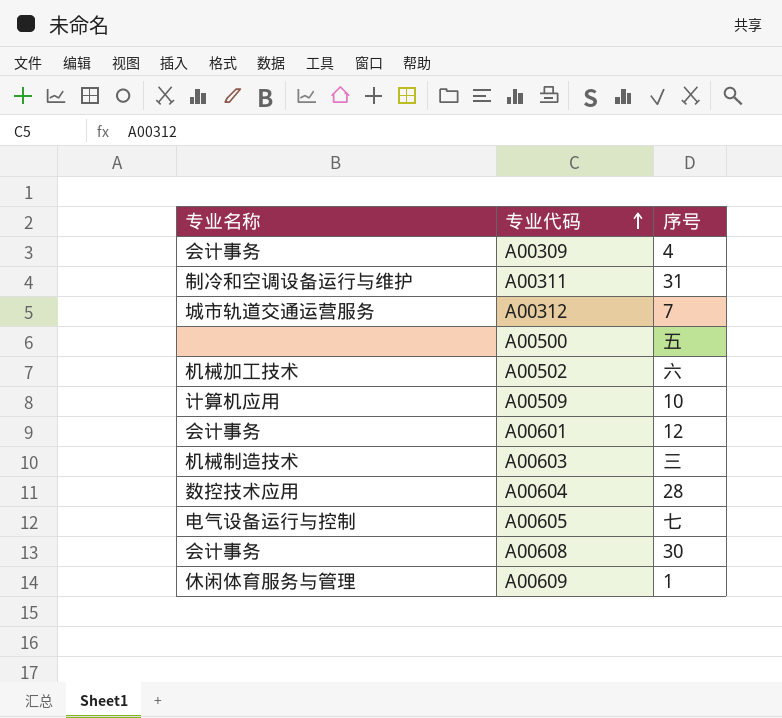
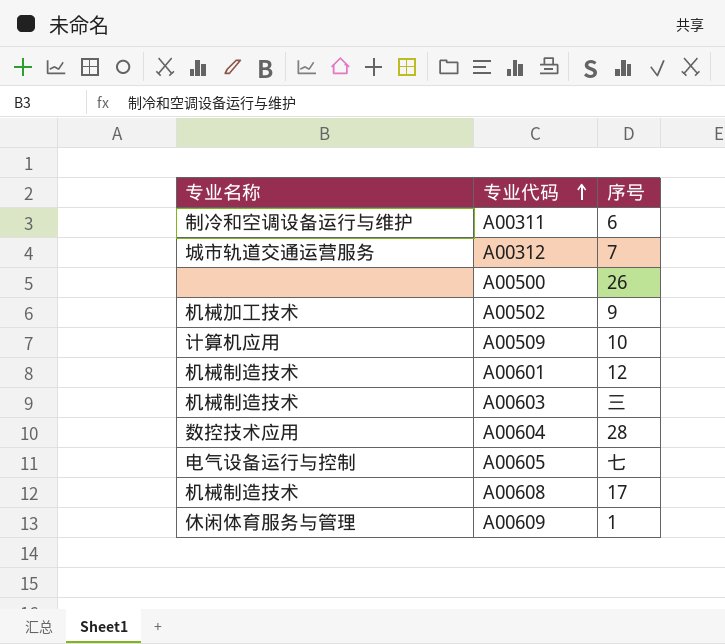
row A00309: 会计事务 | 4 -> none
A00311 | 序号: 31 -> 6
A00500 | 序号: 五 -> 26
A00502 | 序号: 六 -> 9
A00601 | 专业名称: 会计事务 -> 机械制造技术
A00608 | 专业名称: 会计事务 -> 机械制造技术
A00608 | 序号: 30 -> 17

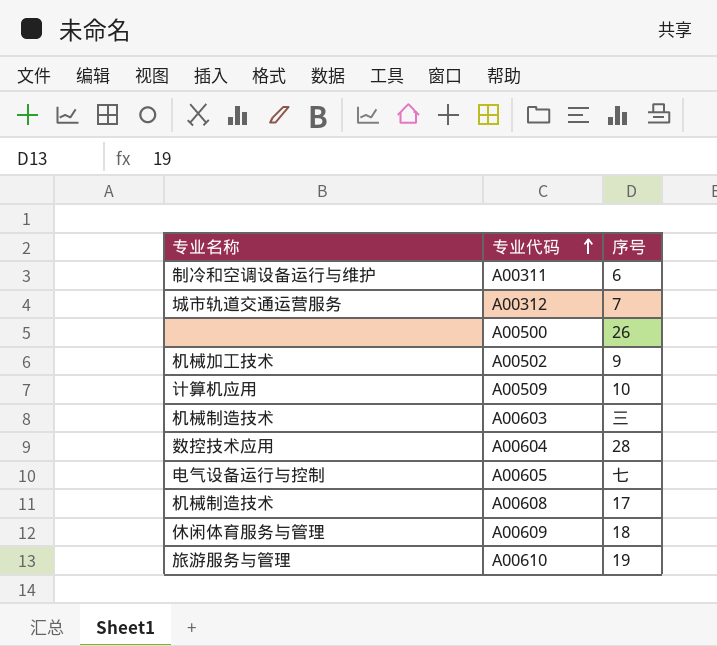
row A00601: 机械制造技术 | 12 -> none
A00609 | 序号: 1 -> 18
row A00610: none -> 旅游服务与管理 | 19

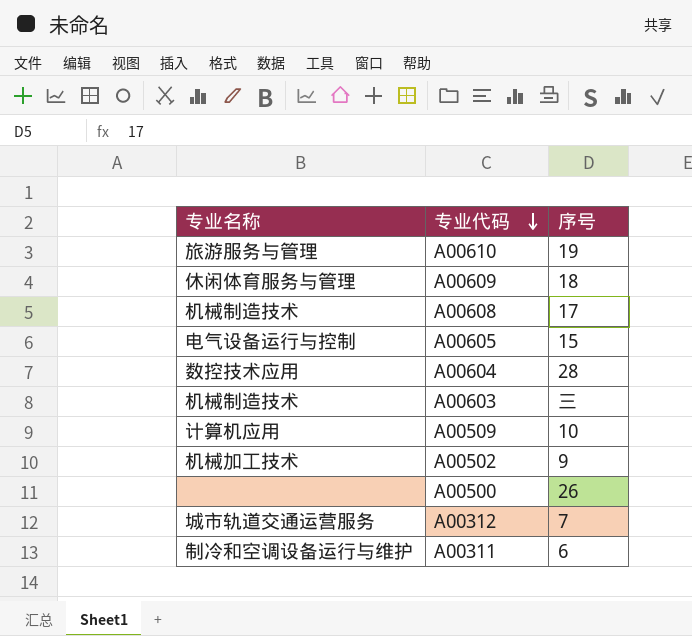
row order: 专业代码 ascending -> 专业代码 descending
A00605 | 序号: 七 -> 15

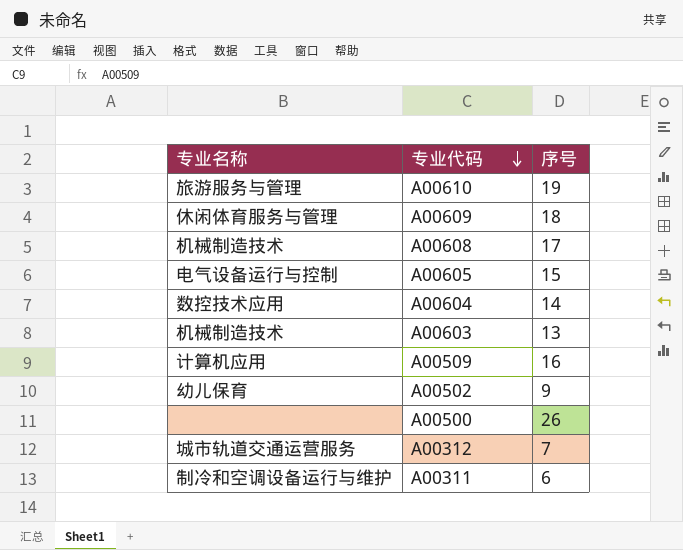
A00604 | 序号: 28 -> 14
A00603 | 序号: 三 -> 13
A00509 | 序号: 10 -> 16
A00502 | 专业名称: 机械加工技术 -> 幼儿保育

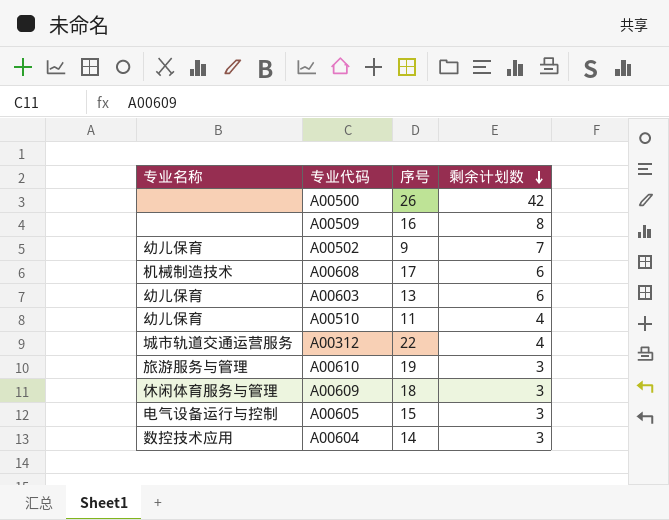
row order: 专业代码 descending -> 剩余计划数 descending
column 剩余计划数 | position: none -> 4
row A00311: 制冷和空调设备运行与维护 | 6 -> none
A00509 | 专业名称: 计算机应用 -> none
A00603 | 专业名称: 机械制造技术 -> 幼儿保育
row A00510: none -> 幼儿保育 | 11 | 4
A00312 | 序号: 7 -> 22

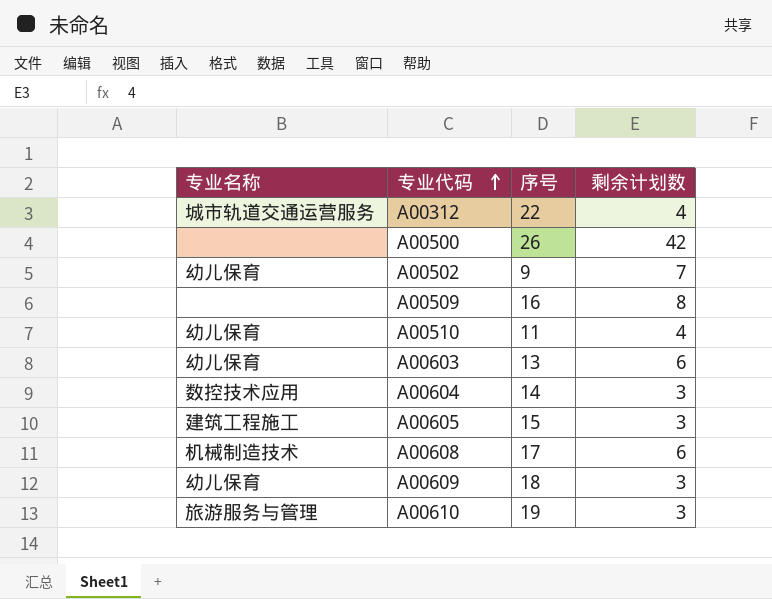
row order: 剩余计划数 descending -> 专业代码 ascending
A00605 | 专业名称: 电气设备运行与控制 -> 建筑工程施工
A00609 | 专业名称: 休闲体育服务与管理 -> 幼儿保育

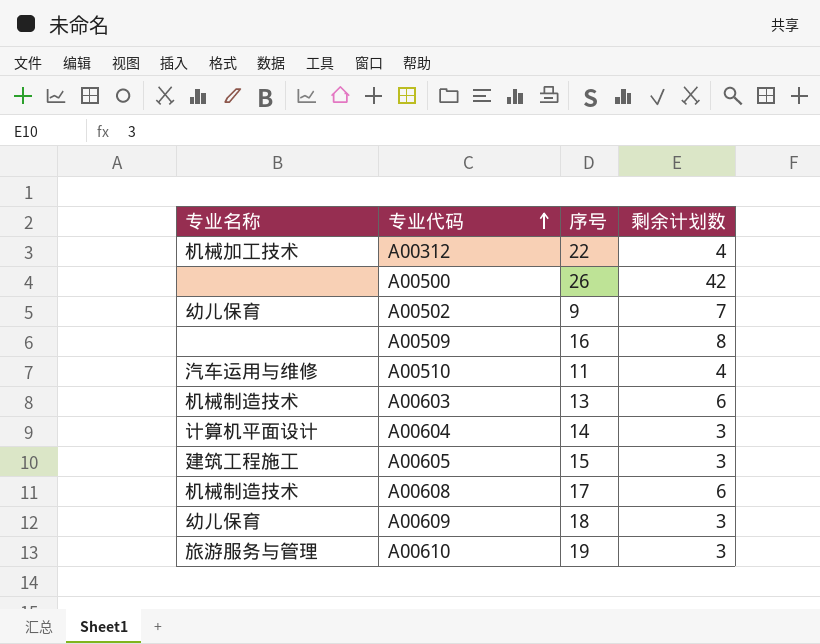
A00312 | 专业名称: 城市轨道交通运营服务 -> 机械加工技术
A00510 | 专业名称: 幼儿保育 -> 汽车运用与维修
A00603 | 专业名称: 幼儿保育 -> 机械制造技术
A00604 | 专业名称: 数控技术应用 -> 计算机平面设计

